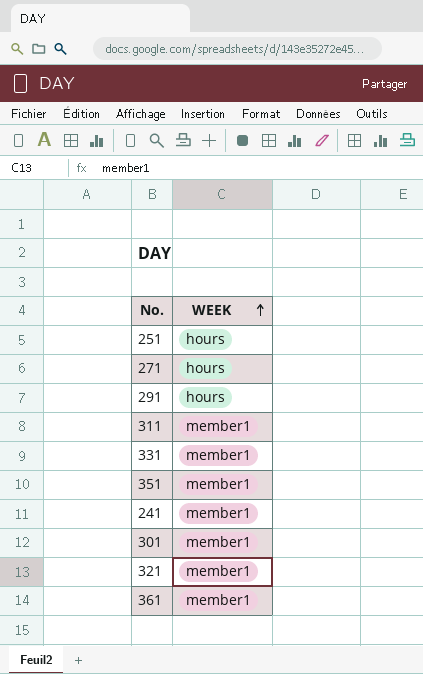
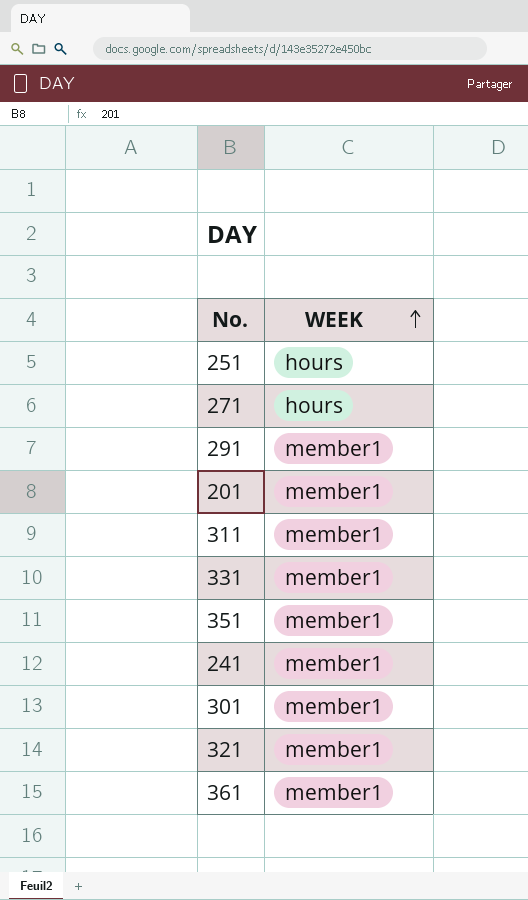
291 | WEEK: hours -> member1
row 201: none -> member1

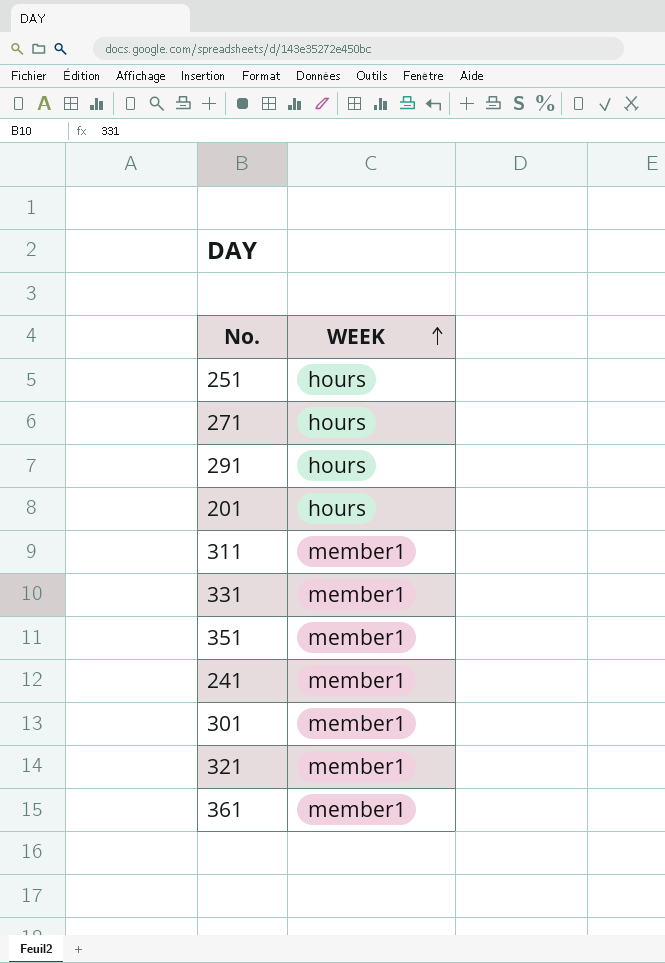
291 | WEEK: member1 -> hours
201 | WEEK: member1 -> hours

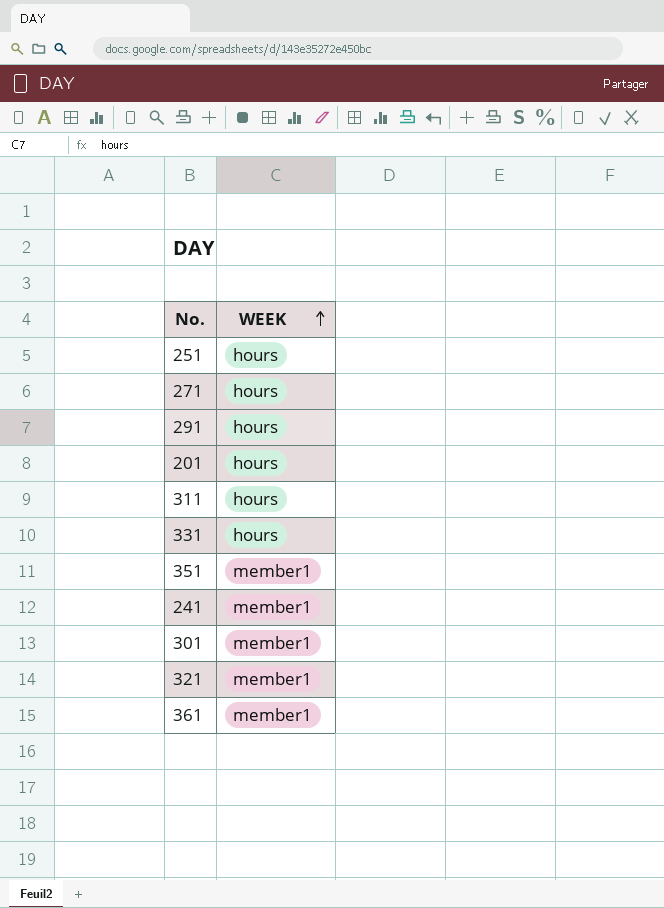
311 | WEEK: member1 -> hours
331 | WEEK: member1 -> hours

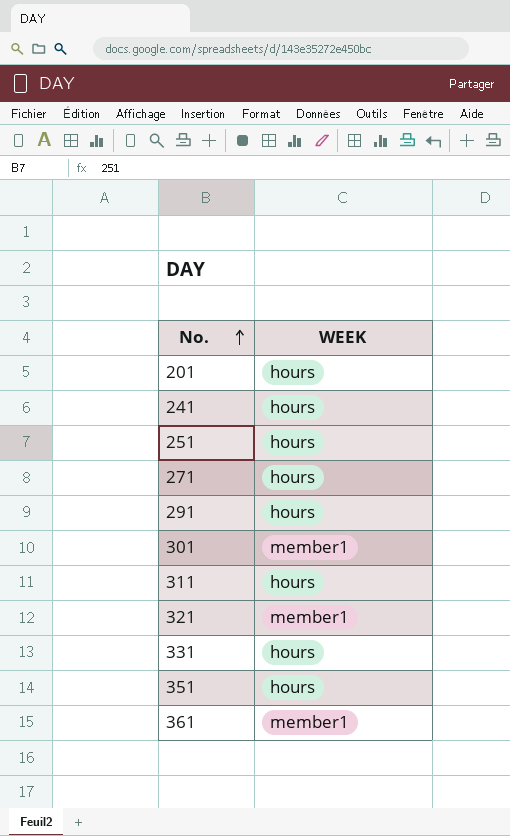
row order: WEEK ascending -> No. ascending
241 | WEEK: member1 -> hours
351 | WEEK: member1 -> hours

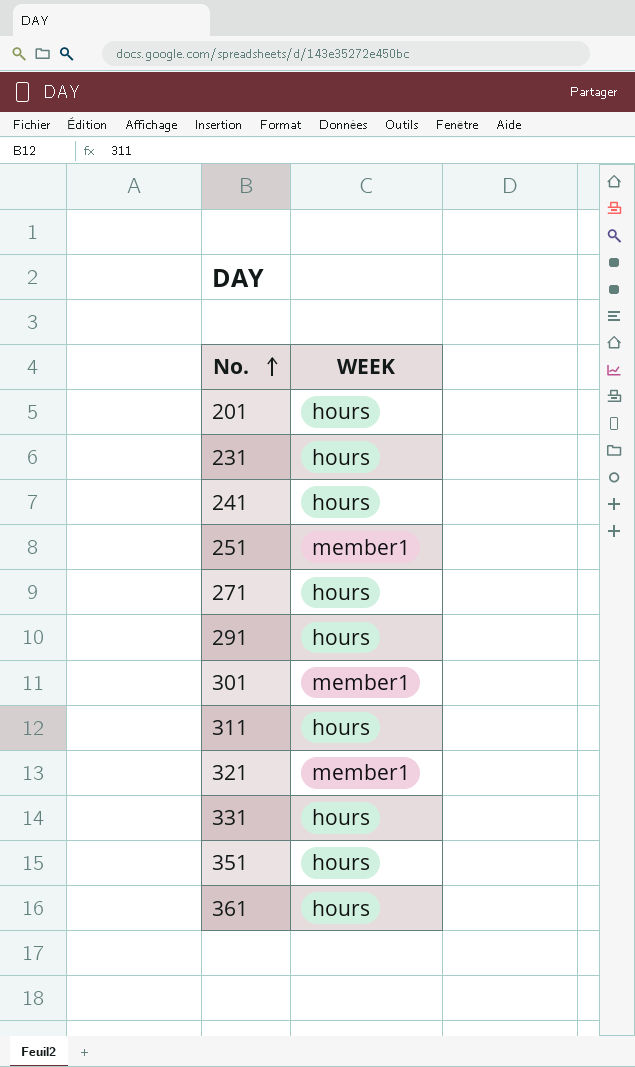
row 231: none -> hours
251 | WEEK: hours -> member1
361 | WEEK: member1 -> hours

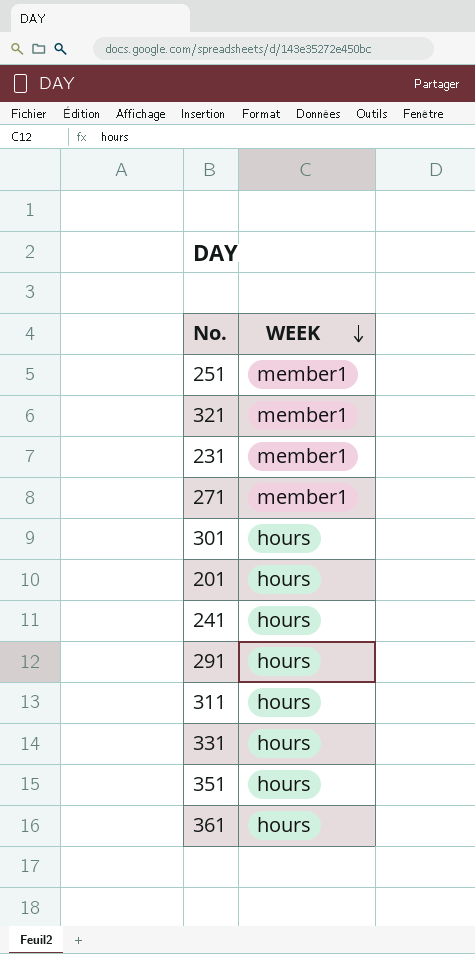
row order: No. ascending -> WEEK descending
231 | WEEK: hours -> member1
271 | WEEK: hours -> member1
301 | WEEK: member1 -> hours

